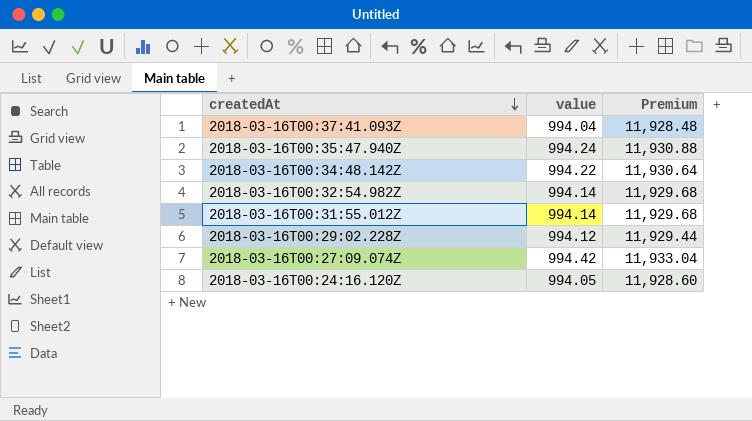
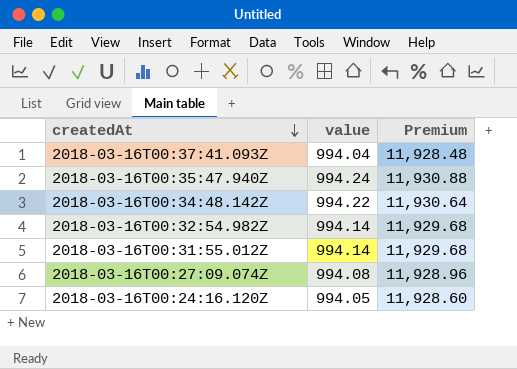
row 2018-03-16T00:29:02.228Z: 994.12 | 11,929.44 -> none
2018-03-16T00:27:09.074Z | value: 994.42 -> 994.08
2018-03-16T00:27:09.074Z | Premium: 11,933.04 -> 11,928.96

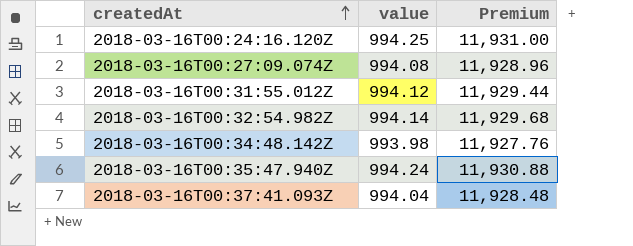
row order: createdAt descending -> createdAt ascending
2018-03-16T00:24:16.120Z | value: 994.05 -> 994.25
2018-03-16T00:24:16.120Z | Premium: 11,928.60 -> 11,931.00
2018-03-16T00:31:55.012Z | value: 994.14 -> 994.12
2018-03-16T00:31:55.012Z | Premium: 11,929.68 -> 11,929.44
2018-03-16T00:34:48.142Z | value: 994.22 -> 993.98
2018-03-16T00:34:48.142Z | Premium: 11,930.64 -> 11,927.76

